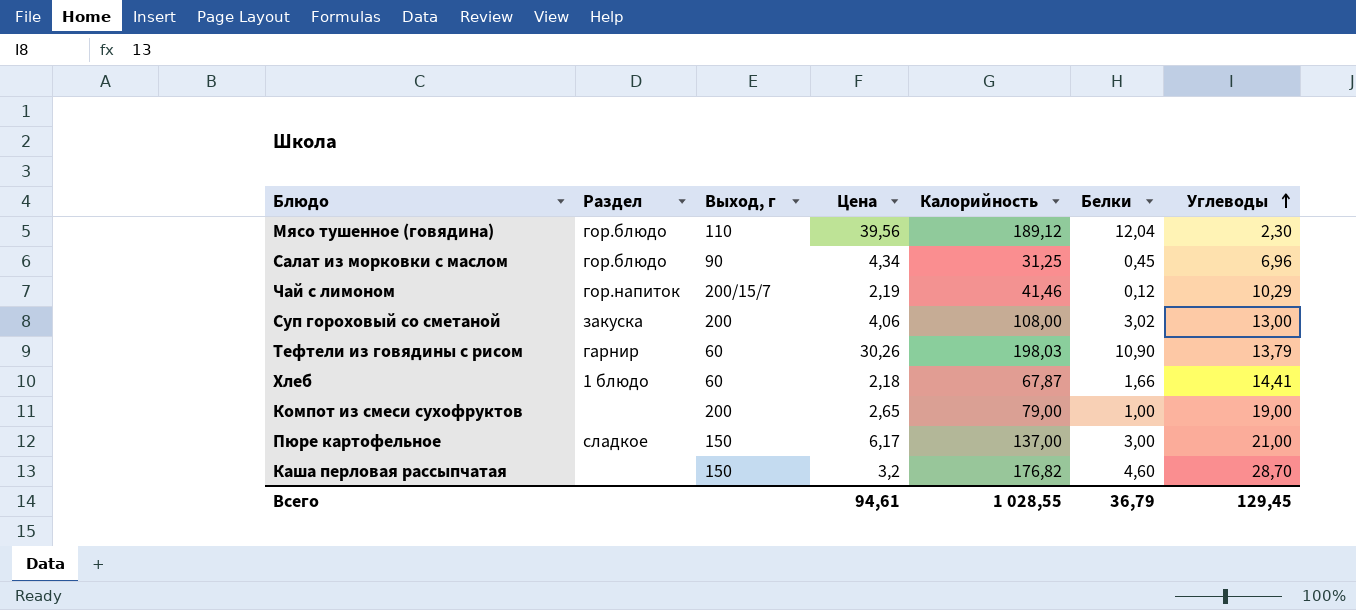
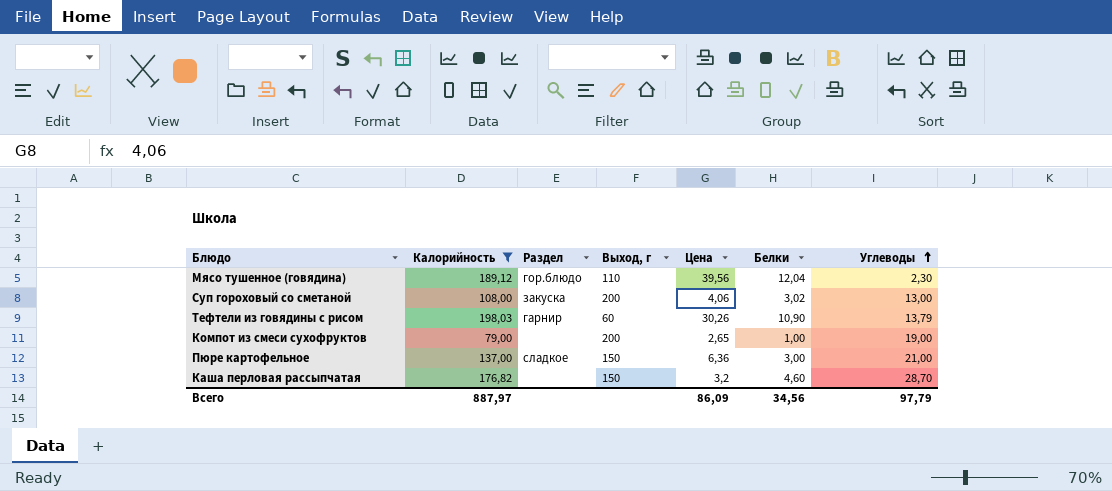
filter: none -> Калорийность >= 79,00
column Калорийность | position: 5 -> 2
Пюре картофельное | Цена: 6,17 -> 6,36
Всего | Калорийность: 1 028,55 -> 887,97
Всего | Цена: 94,61 -> 86,09
Всего | Белки: 36,79 -> 34,56
Всего | Углеводы: 129,45 -> 97,79

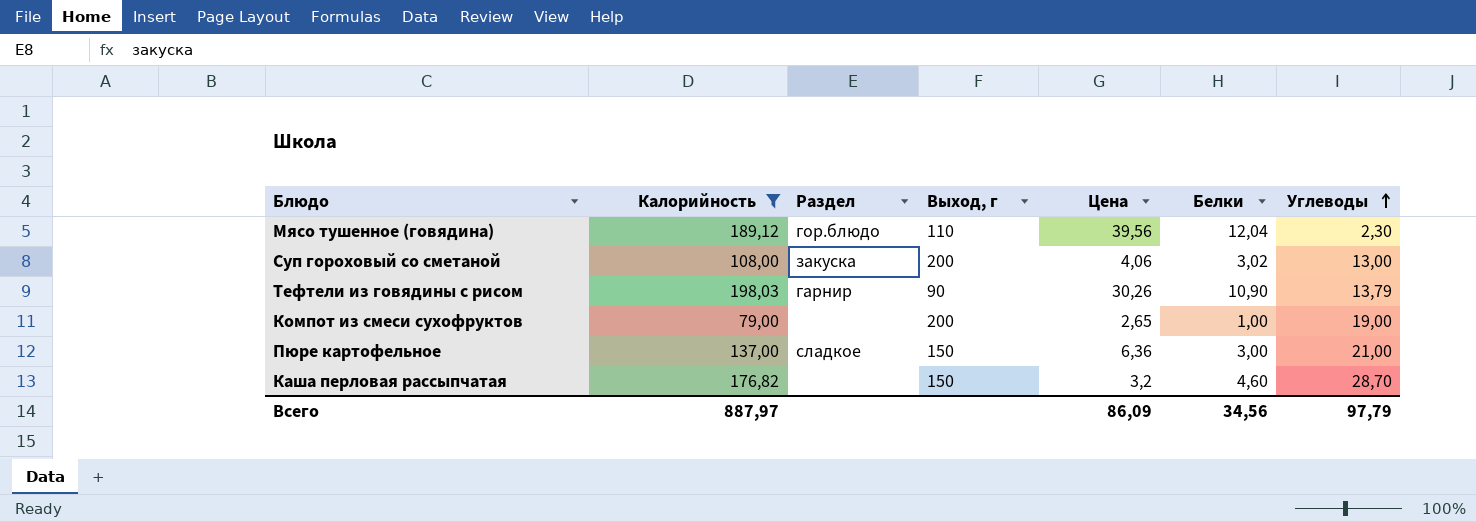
Тефтели из говядины с рисом | Выход, г: 60 -> 90

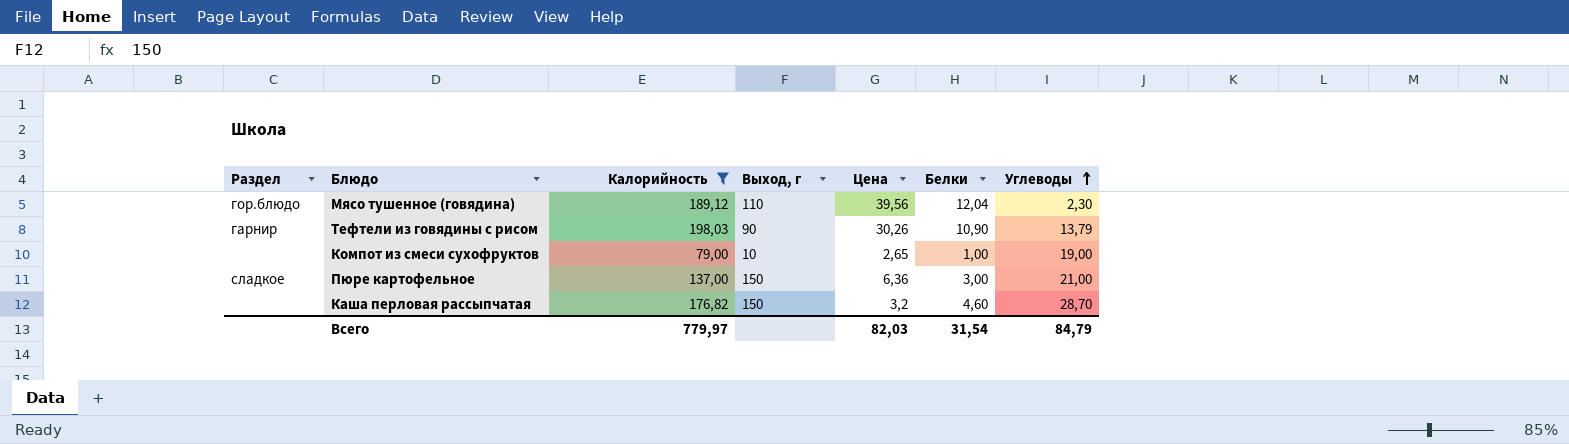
column Раздел | position: 3 -> 1
row Суп гороховый со сметаной: 108,00 | закуска | 200 | 4,06 | 3,02 | 13,00 -> none
Компот из смеси сухофруктов | Выход, г: 200 -> 10
Всего | Калорийность: 887,97 -> 779,97
Всего | Цена: 86,09 -> 82,03
Всего | Белки: 34,56 -> 31,54
Всего | Углеводы: 97,79 -> 84,79

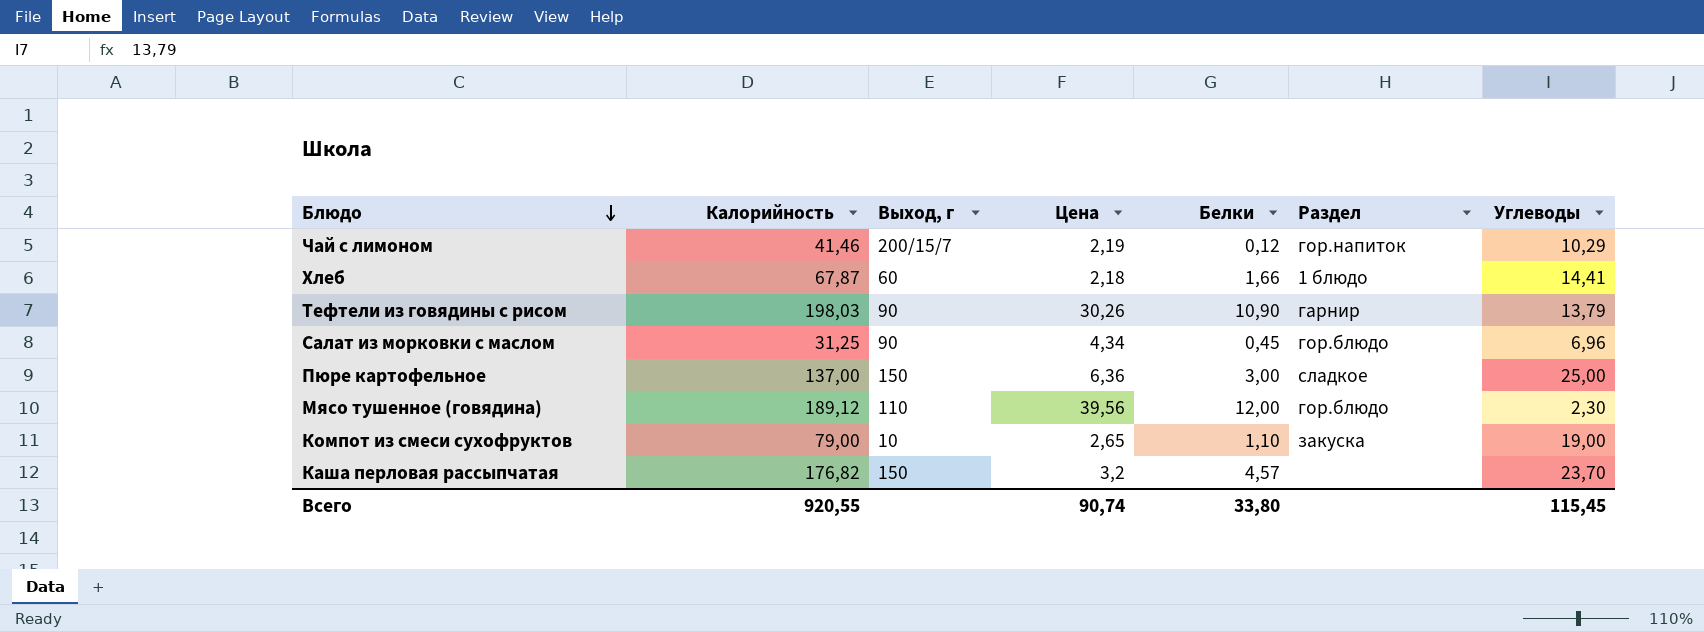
filter: Калорийность >= 79,00 -> none
row order: Углеводы ascending -> Блюдо descending
column Раздел | position: 1 -> 6
Пюре картофельное | Углеводы: 21,00 -> 25,00
Мясо тушенное (говядина) | Белки: 12,04 -> 12,00
Компот из смеси сухофруктов | Белки: 1,00 -> 1,10
Компот из смеси сухофруктов | Раздел: none -> закуска
Каша перловая рассыпчатая | Белки: 4,60 -> 4,57
Каша перловая рассыпчатая | Углеводы: 28,70 -> 23,70
Всего | Калорийность: 779,97 -> 920,55
Всего | Цена: 82,03 -> 90,74
Всего | Белки: 31,54 -> 33,80
Всего | Углеводы: 84,79 -> 115,45

